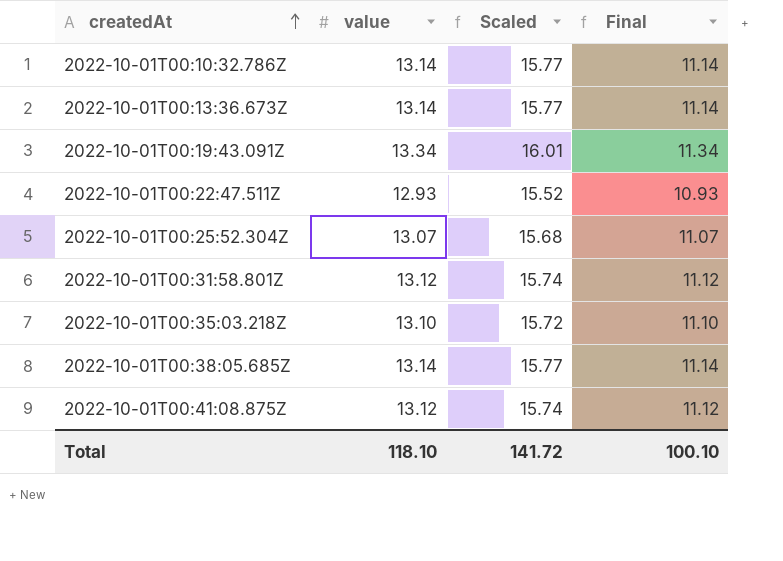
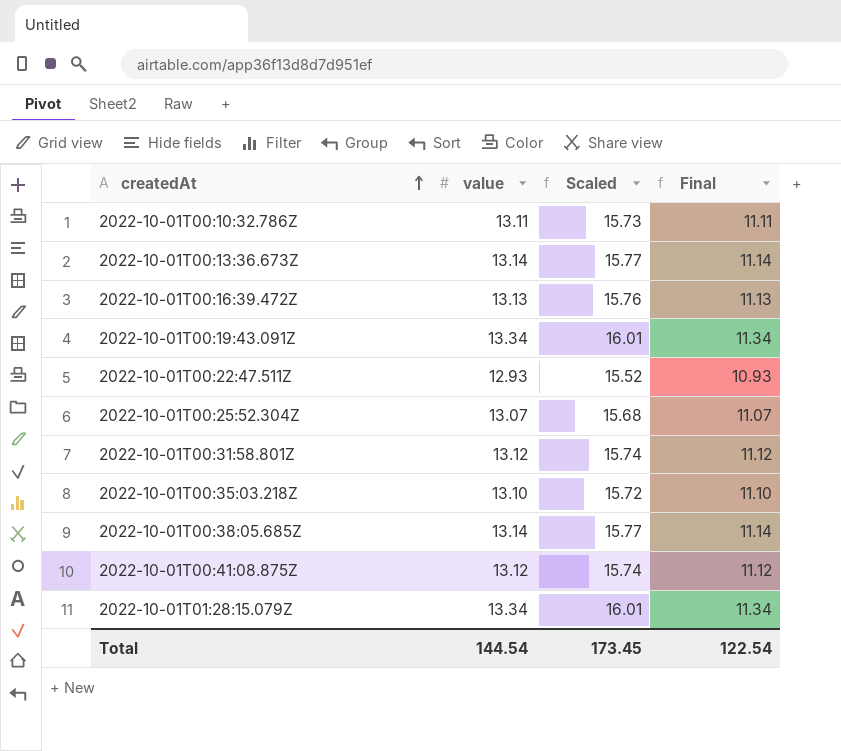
2022-10-01T00:10:32.786Z | value: 13.14 -> 13.11
2022-10-01T00:10:32.786Z | Scaled: 15.77 -> 15.73
2022-10-01T00:10:32.786Z | Final: 11.14 -> 11.11
row 2022-10-01T00:16:39.472Z: none -> 13.13 | 15.76 | 11.13
row 2022-10-01T01:28:15.079Z: none -> 13.34 | 16.01 | 11.34
Total | value: 118.10 -> 144.54
Total | Scaled: 141.72 -> 173.45
Total | Final: 100.10 -> 122.54

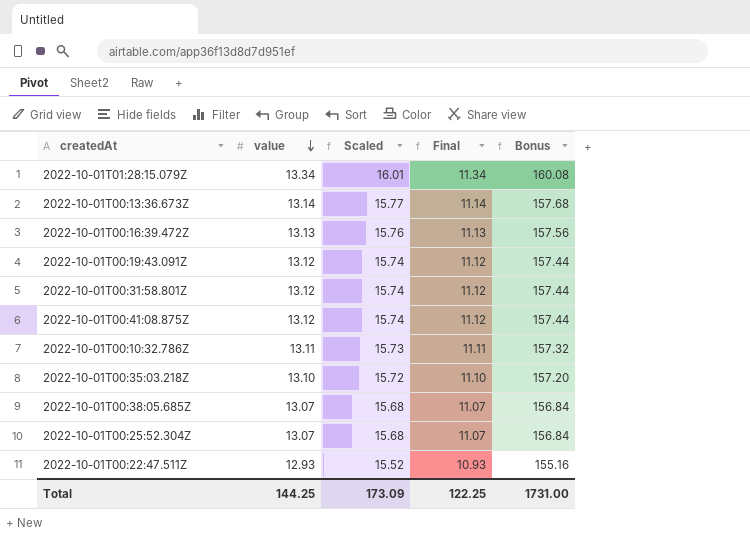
row order: createdAt ascending -> value descending
column Bonus | formula: none -> [value] * 12
2022-10-01T00:19:43.091Z | value: 13.34 -> 13.12
2022-10-01T00:19:43.091Z | Scaled: 16.01 -> 15.74
2022-10-01T00:19:43.091Z | Final: 11.34 -> 11.12
2022-10-01T00:38:05.685Z | value: 13.14 -> 13.07
2022-10-01T00:38:05.685Z | Scaled: 15.77 -> 15.68
2022-10-01T00:38:05.685Z | Final: 11.14 -> 11.07
Total | value: 144.54 -> 144.25
Total | Scaled: 173.45 -> 173.09
Total | Final: 122.54 -> 122.25

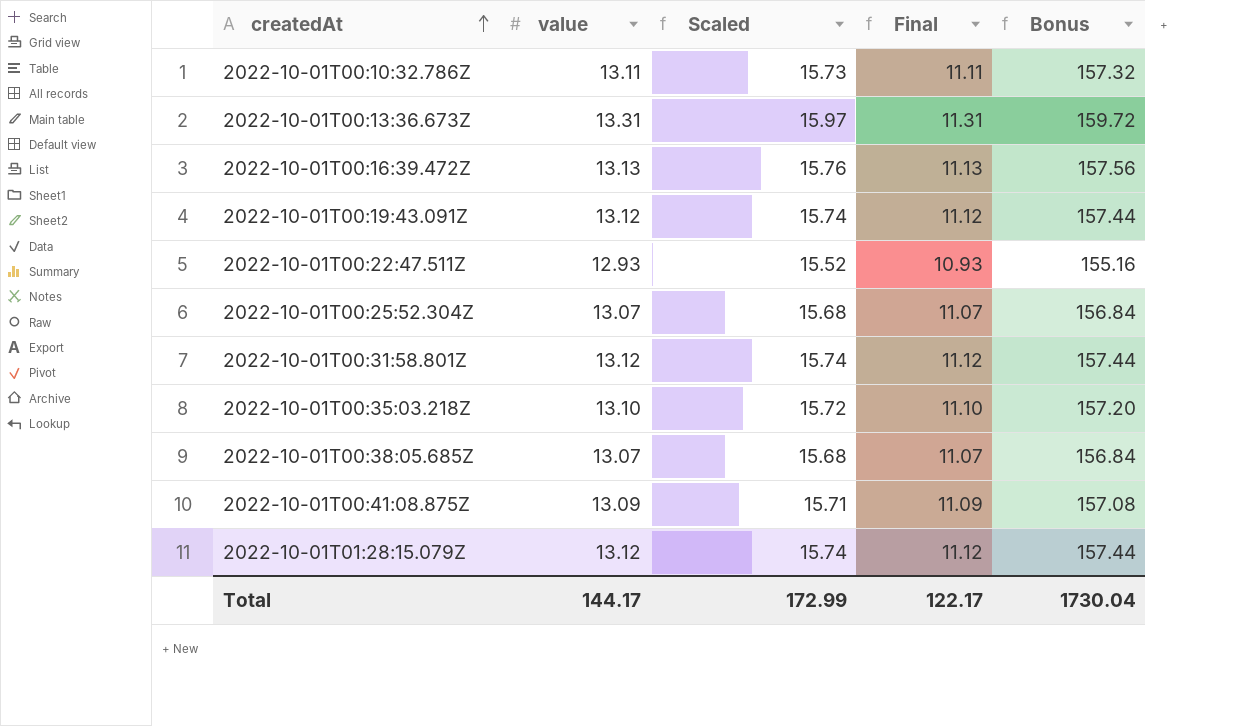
row order: value descending -> createdAt ascending
2022-10-01T00:13:36.673Z | value: 13.14 -> 13.31
2022-10-01T00:13:36.673Z | Scaled: 15.77 -> 15.97
2022-10-01T00:13:36.673Z | Final: 11.14 -> 11.31
2022-10-01T00:13:36.673Z | Bonus: 157.68 -> 159.72
2022-10-01T00:41:08.875Z | value: 13.12 -> 13.09
2022-10-01T00:41:08.875Z | Scaled: 15.74 -> 15.71
2022-10-01T00:41:08.875Z | Final: 11.12 -> 11.09
2022-10-01T00:41:08.875Z | Bonus: 157.44 -> 157.08
2022-10-01T01:28:15.079Z | value: 13.34 -> 13.12
2022-10-01T01:28:15.079Z | Scaled: 16.01 -> 15.74
2022-10-01T01:28:15.079Z | Final: 11.34 -> 11.12
2022-10-01T01:28:15.079Z | Bonus: 160.08 -> 157.44
Total | value: 144.25 -> 144.17
Total | Scaled: 173.09 -> 172.99
Total | Final: 122.25 -> 122.17
Total | Bonus: 1731.00 -> 1730.04

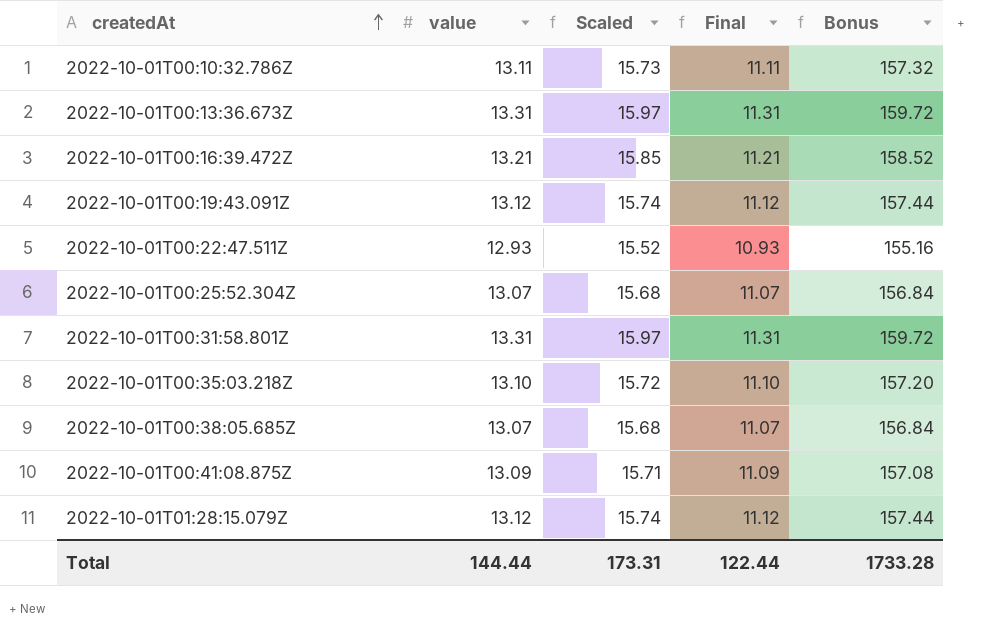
2022-10-01T00:16:39.472Z | value: 13.13 -> 13.21
2022-10-01T00:16:39.472Z | Scaled: 15.76 -> 15.85
2022-10-01T00:16:39.472Z | Final: 11.13 -> 11.21
2022-10-01T00:16:39.472Z | Bonus: 157.56 -> 158.52
2022-10-01T00:31:58.801Z | value: 13.12 -> 13.31
2022-10-01T00:31:58.801Z | Scaled: 15.74 -> 15.97
2022-10-01T00:31:58.801Z | Final: 11.12 -> 11.31
2022-10-01T00:31:58.801Z | Bonus: 157.44 -> 159.72
Total | value: 144.17 -> 144.44
Total | Scaled: 172.99 -> 173.31
Total | Final: 122.17 -> 122.44
Total | Bonus: 1730.04 -> 1733.28

